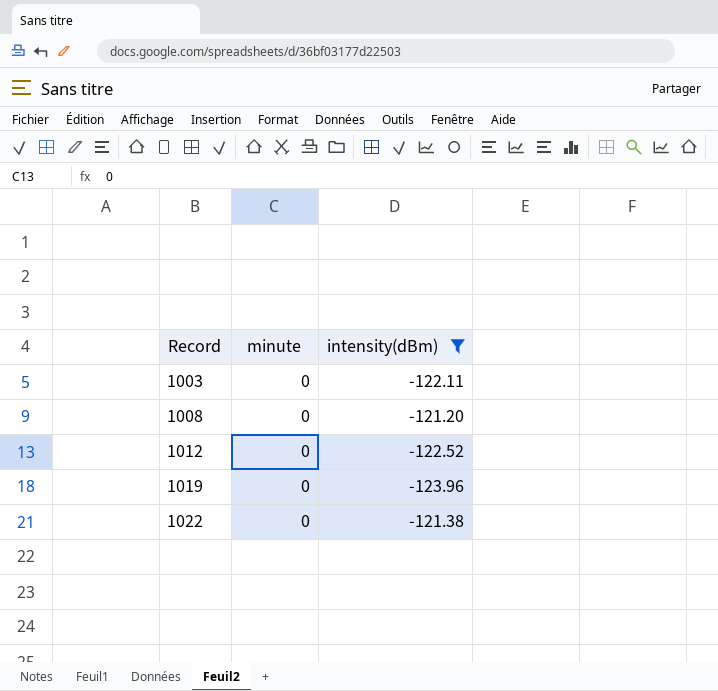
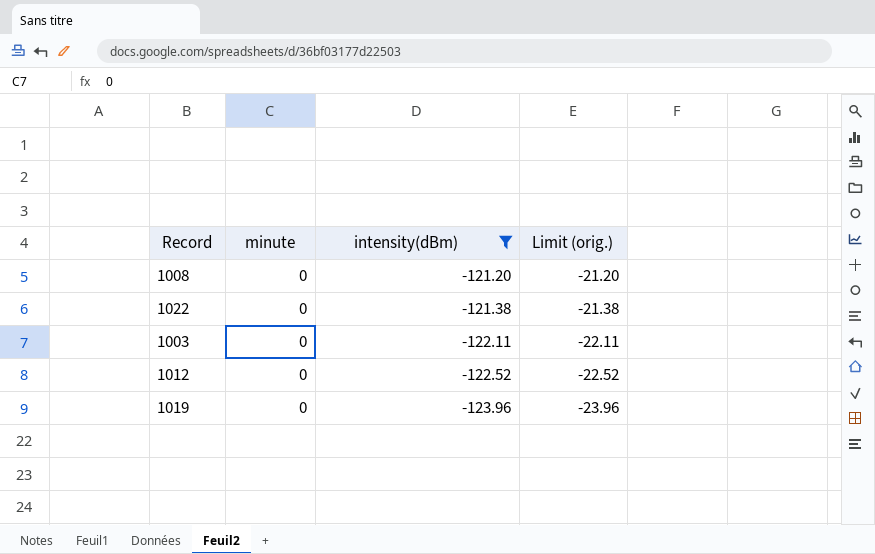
row order: Record ascending -> intensity(dBm) descending
column Limit (orig.) | formula: none -> [intensity(dBm)] + 100

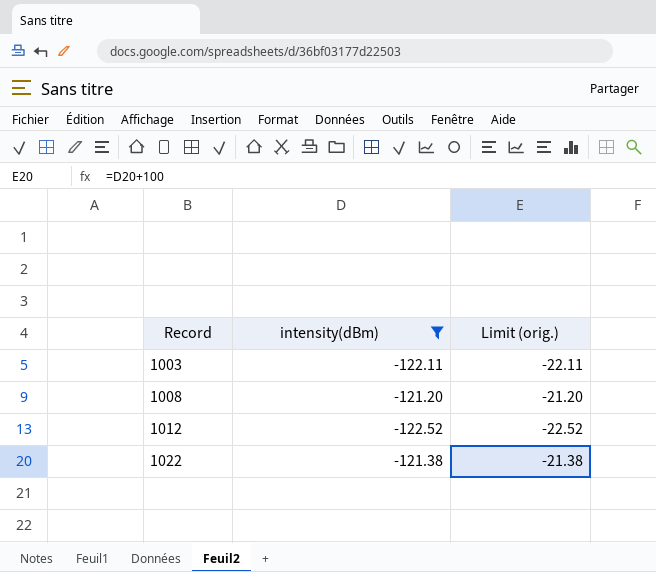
row order: intensity(dBm) descending -> Record ascending
column minute | position: 2 -> none
row 1019: 0 | -123.96 | -23.96 -> none

